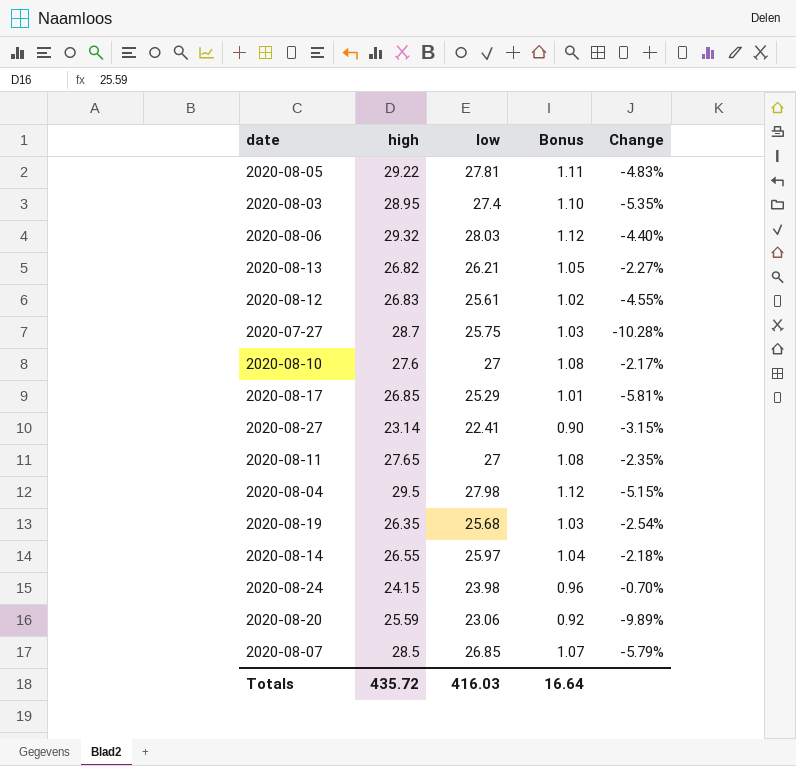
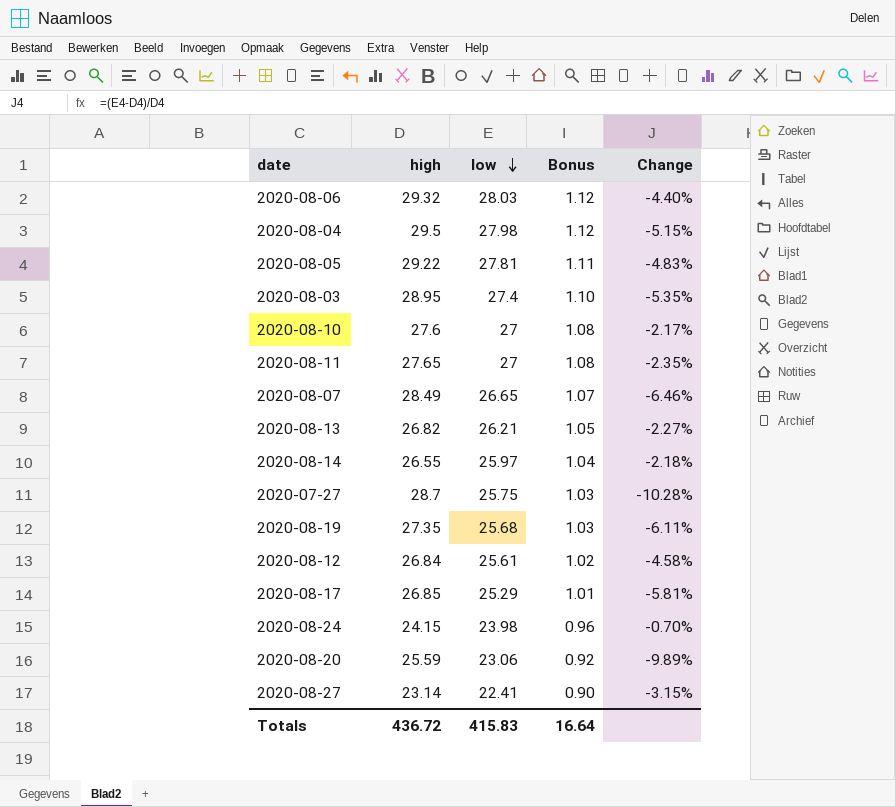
row order: none -> low descending
2020-08-07 | high: 28.5 -> 28.49
2020-08-07 | low: 26.85 -> 26.65
2020-08-07 | Change: -5.79% -> -6.46%
2020-08-19 | high: 26.35 -> 27.35
2020-08-19 | Change: -2.54% -> -6.11%
2020-08-12 | high: 26.83 -> 26.84
2020-08-12 | Change: -4.55% -> -4.58%
Totals | high: 435.72 -> 436.72
Totals | low: 416.03 -> 415.83

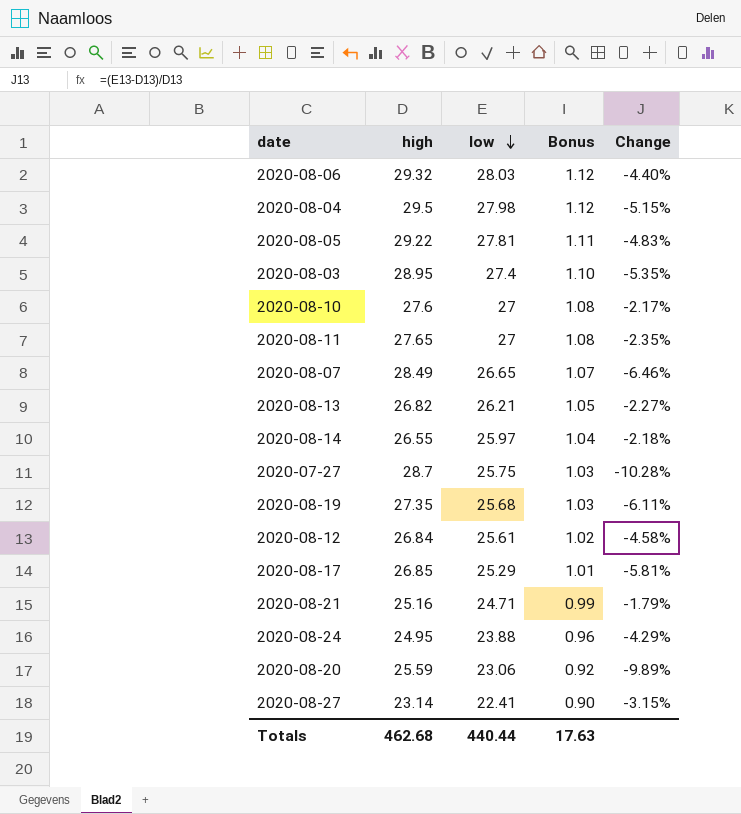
row 2020-08-21: none -> 25.16 | 24.71 | 0.99 | -1.79%
2020-08-24 | high: 24.15 -> 24.95
2020-08-24 | low: 23.98 -> 23.88
2020-08-24 | Change: -0.70% -> -4.29%
Totals | high: 436.72 -> 462.68
Totals | low: 415.83 -> 440.44
Totals | Bonus: 16.64 -> 17.63

